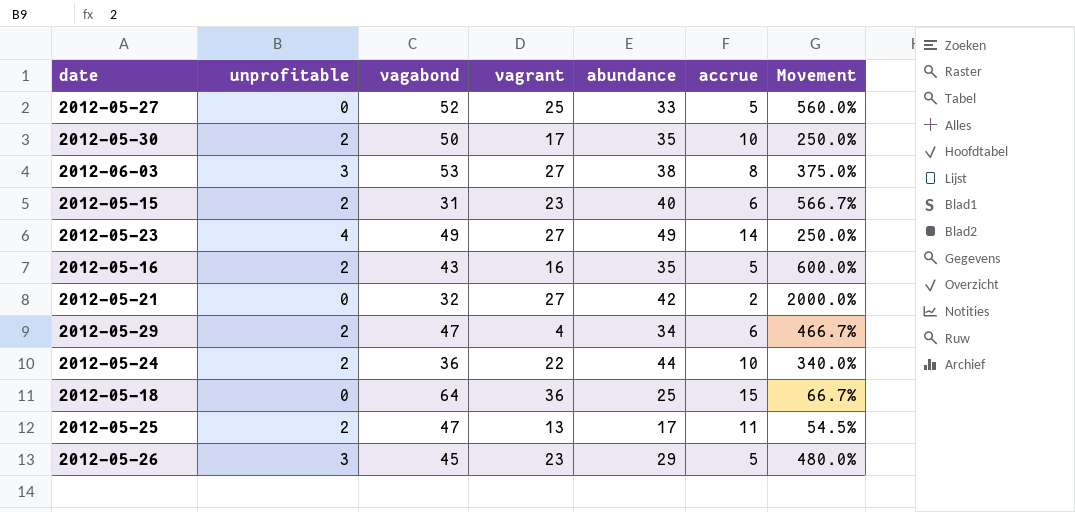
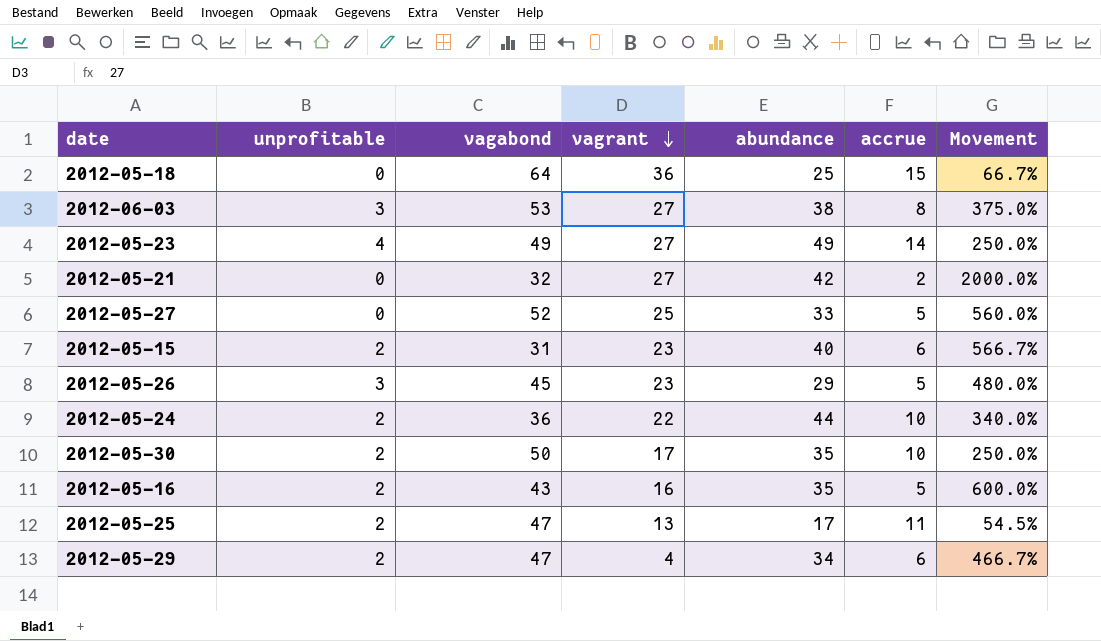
row order: none -> vagrant descending

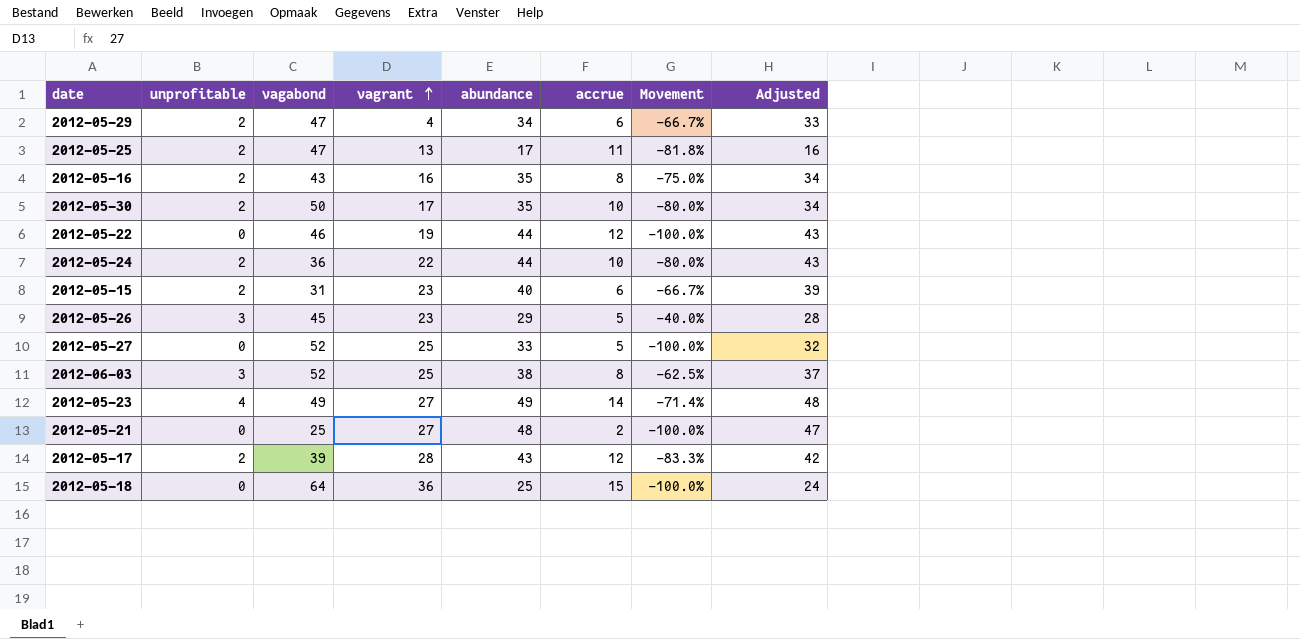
row order: vagrant descending -> vagrant ascending
column Movement | formula: ([abundance] - [accrue]) / [accrue] -> ([unprofitable] - [accrue]) / [accrue]
column Adjusted | formula: none -> [abundance] - 1
2012-05-16 | accrue: 5 -> 8
row 2012-05-22: none -> 0 | 46 | 19 | 44 | 12 | -100.0% | 43
2012-06-03 | vagabond: 53 -> 52
2012-06-03 | vagrant: 27 -> 25
2012-05-21 | vagabond: 32 -> 25
2012-05-21 | abundance: 42 -> 48
row 2012-05-17: none -> 2 | 39 | 28 | 43 | 12 | -83.3% | 42

